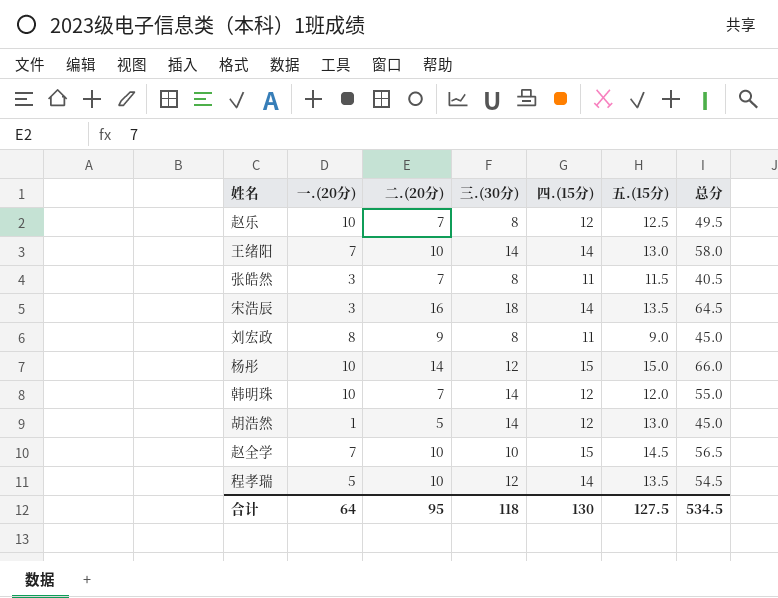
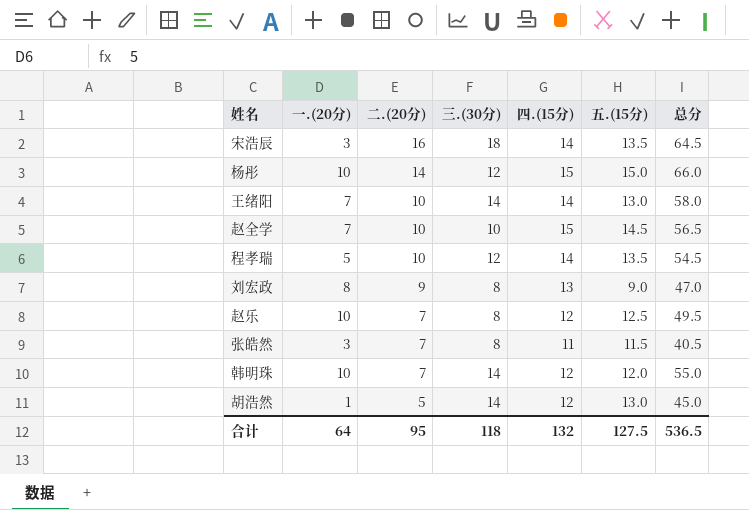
row order: none -> 二.(20分) descending
刘宏政 | 四.(15分): 11 -> 13
刘宏政 | 总分: 45.0 -> 47.0
合计 | 四.(15分): 130 -> 132
合计 | 总分: 534.5 -> 536.5

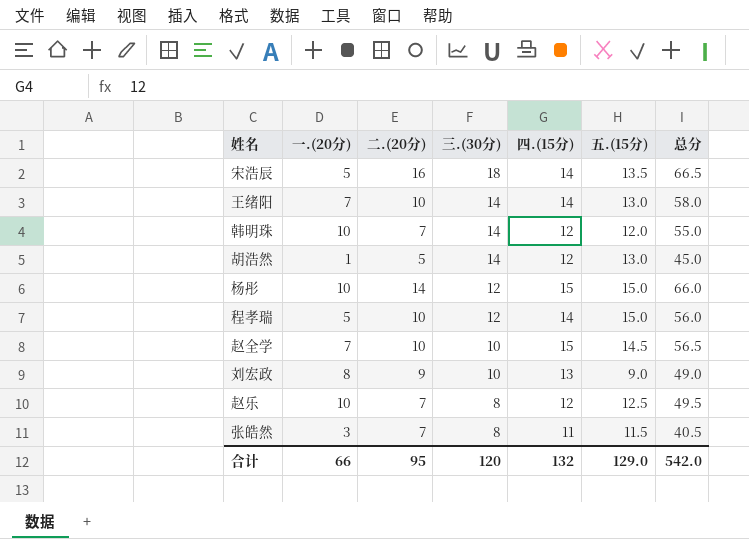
row order: 二.(20分) descending -> 三.(30分) descending
宋浩辰 | 一.(20分): 3 -> 5
宋浩辰 | 总分: 64.5 -> 66.5
程孝瑞 | 五.(15分): 13.5 -> 15.0
程孝瑞 | 总分: 54.5 -> 56.0
刘宏政 | 三.(30分): 8 -> 10
刘宏政 | 总分: 47.0 -> 49.0
合计 | 一.(20分): 64 -> 66
合计 | 三.(30分): 118 -> 120
合计 | 五.(15分): 127.5 -> 129.0
合计 | 总分: 536.5 -> 542.0

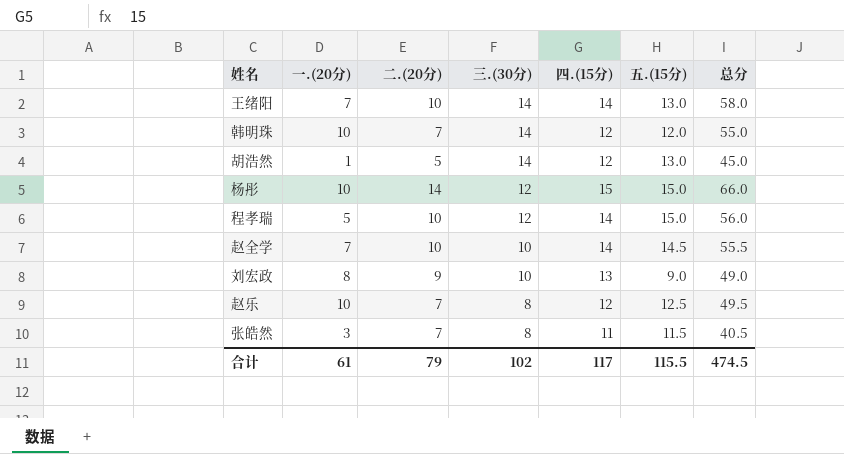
row 宋浩辰: 5 | 16 | 18 | 14 | 13.5 | 66.5 -> none
赵全学 | 四.(15分): 15 -> 14
赵全学 | 总分: 56.5 -> 55.5
合计 | 一.(20分): 66 -> 61
合计 | 二.(20分): 95 -> 79
合计 | 三.(30分): 120 -> 102
合计 | 四.(15分): 132 -> 117
合计 | 五.(15分): 129.0 -> 115.5
合计 | 总分: 542.0 -> 474.5

